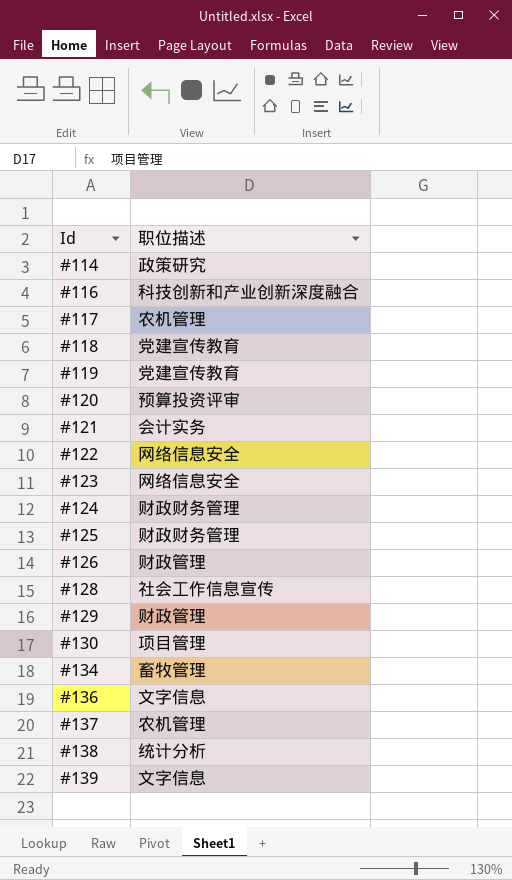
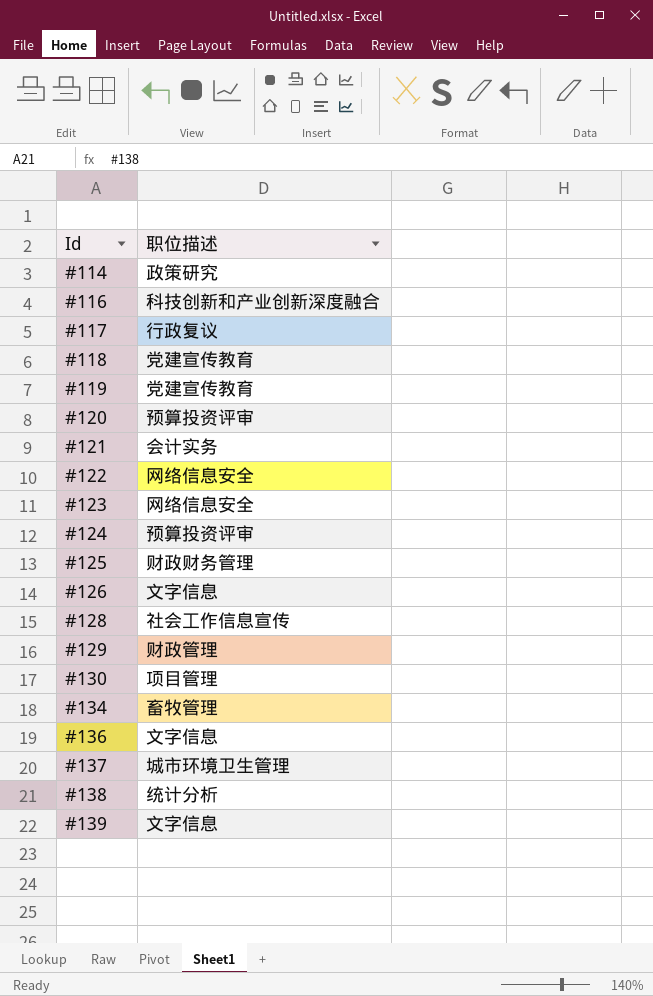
#117 | 职位描述: 农机管理 -> 行政复议
#124 | 职位描述: 财政财务管理 -> 预算投资评审
#126 | 职位描述: 财政管理 -> 文字信息
#137 | 职位描述: 农机管理 -> 城市环境卫生管理

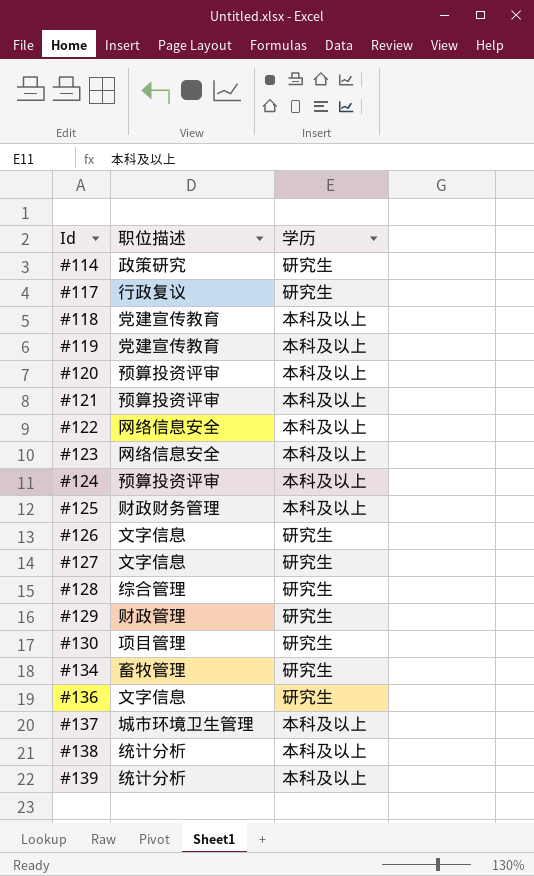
column 学历 | position: none -> 3
row #116: 科技创新和产业创新深度融合 -> none
#121 | 职位描述: 会计实务 -> 预算投资评审
row #127: none -> 文字信息 | 研究生
#128 | 职位描述: 社会工作信息宣传 -> 综合管理
#139 | 职位描述: 文字信息 -> 统计分析

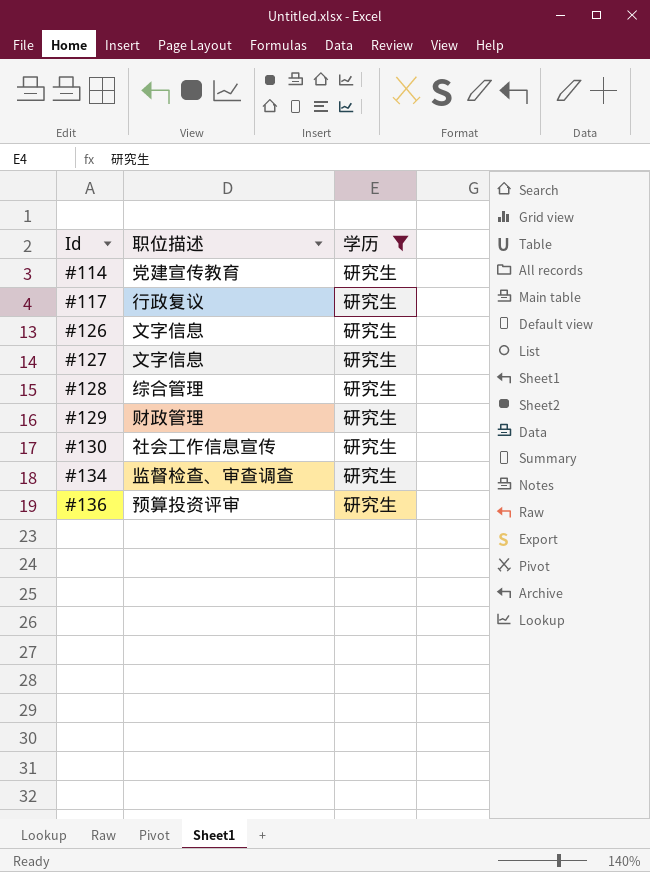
filter: none -> 学历 = 研究生
#114 | 职位描述: 政策研究 -> 党建宣传教育
#130 | 职位描述: 项目管理 -> 社会工作信息宣传
#134 | 职位描述: 畜牧管理 -> 监督检查、审查调查
#136 | 职位描述: 文字信息 -> 预算投资评审

